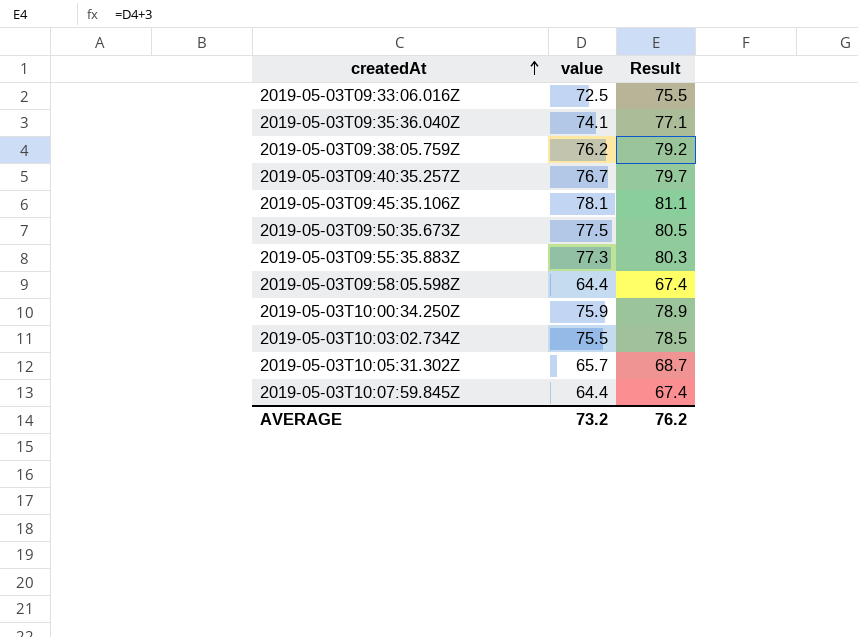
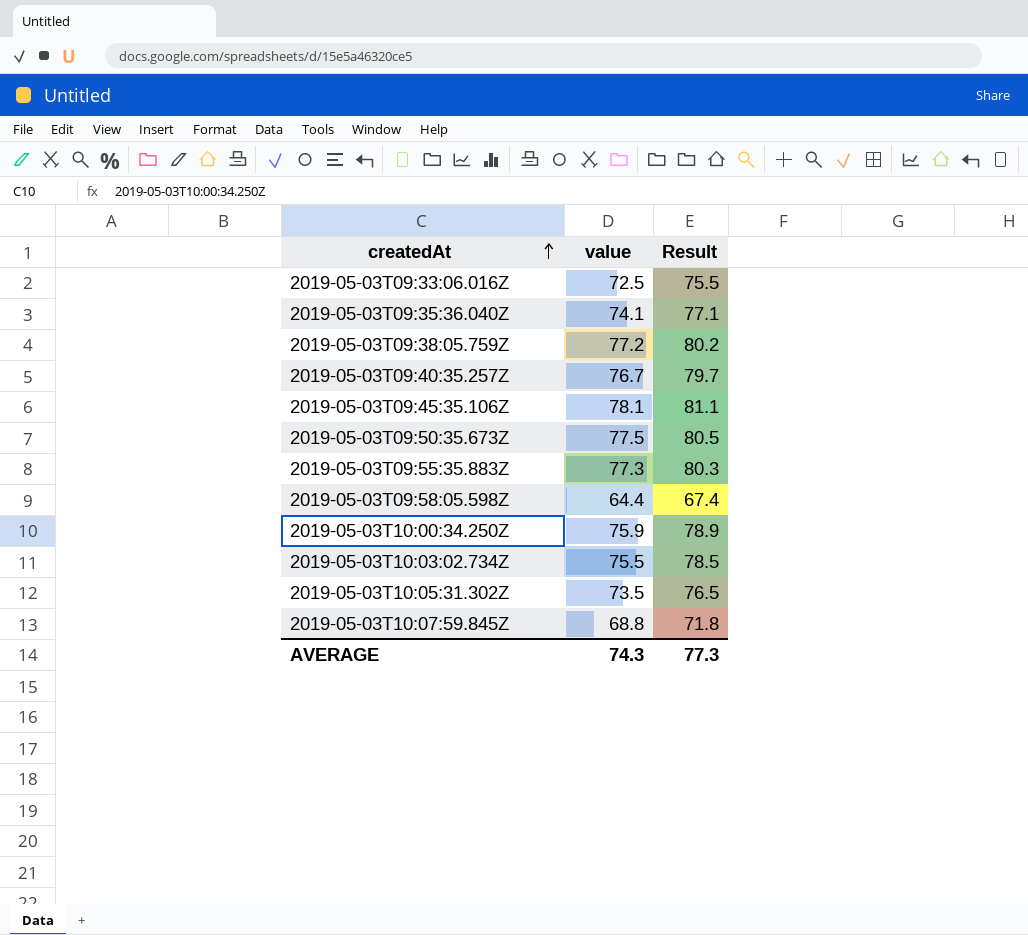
2019-05-03T09:38:05.759Z | value: 76.2 -> 77.2
2019-05-03T09:38:05.759Z | Result: 79.2 -> 80.2
2019-05-03T10:05:31.302Z | value: 65.7 -> 73.5
2019-05-03T10:05:31.302Z | Result: 68.7 -> 76.5
2019-05-03T10:07:59.845Z | value: 64.4 -> 68.8
2019-05-03T10:07:59.845Z | Result: 67.4 -> 71.8
AVERAGE | value: 73.2 -> 74.3
AVERAGE | Result: 76.2 -> 77.3

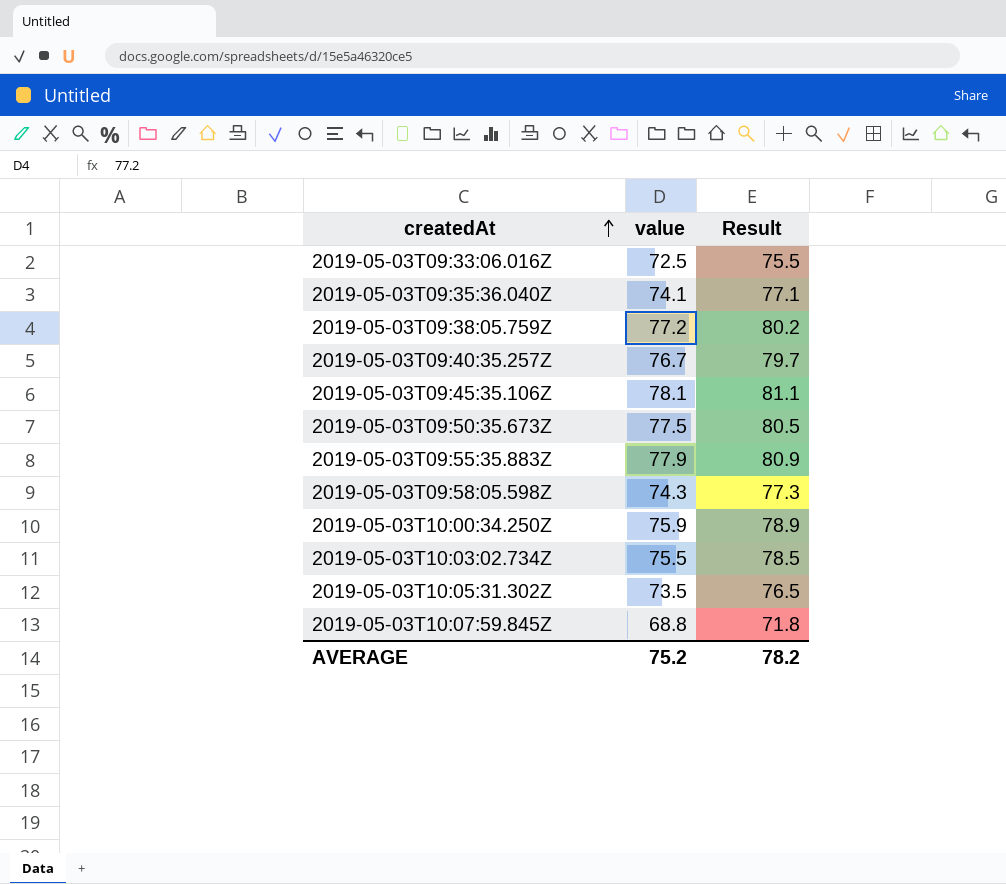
2019-05-03T09:55:35.883Z | value: 77.3 -> 77.9
2019-05-03T09:55:35.883Z | Result: 80.3 -> 80.9
2019-05-03T09:58:05.598Z | value: 64.4 -> 74.3
2019-05-03T09:58:05.598Z | Result: 67.4 -> 77.3
AVERAGE | value: 74.3 -> 75.2
AVERAGE | Result: 77.3 -> 78.2

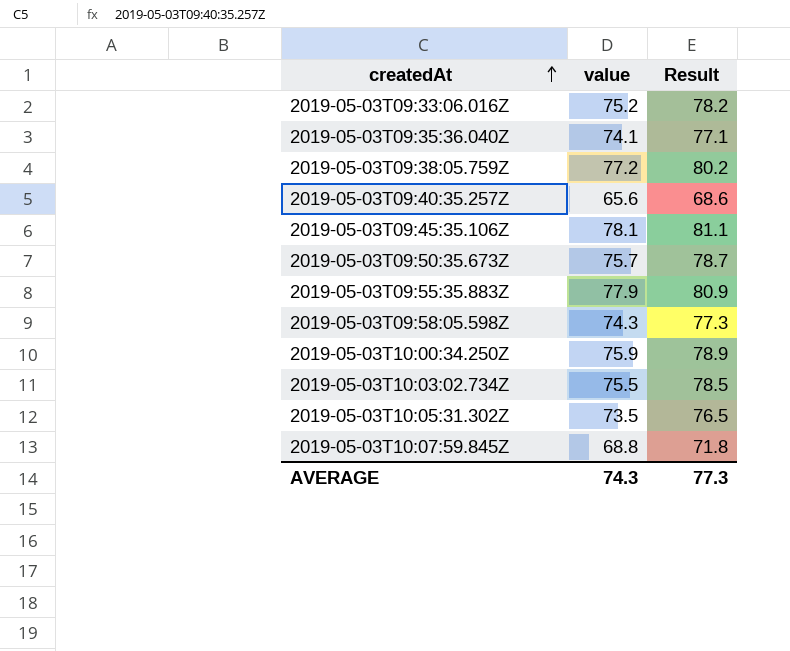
2019-05-03T09:33:06.016Z | value: 72.5 -> 75.2
2019-05-03T09:33:06.016Z | Result: 75.5 -> 78.2
2019-05-03T09:40:35.257Z | value: 76.7 -> 65.6
2019-05-03T09:40:35.257Z | Result: 79.7 -> 68.6
2019-05-03T09:50:35.673Z | value: 77.5 -> 75.7
2019-05-03T09:50:35.673Z | Result: 80.5 -> 78.7
AVERAGE | value: 75.2 -> 74.3
AVERAGE | Result: 78.2 -> 77.3

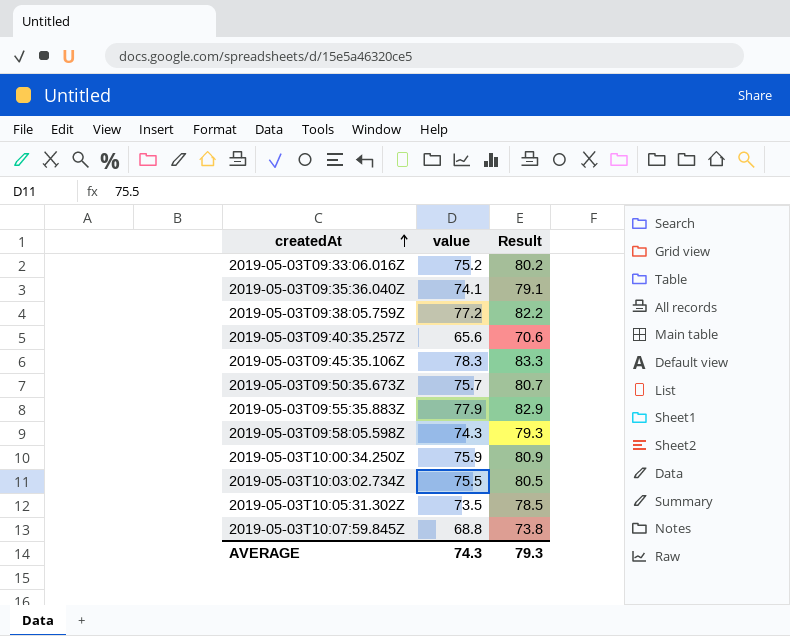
column Result | formula: [value] + 3 -> [value] + 5
2019-05-03T09:45:35.106Z | value: 78.1 -> 78.3
AVERAGE | Result: 77.3 -> 79.3

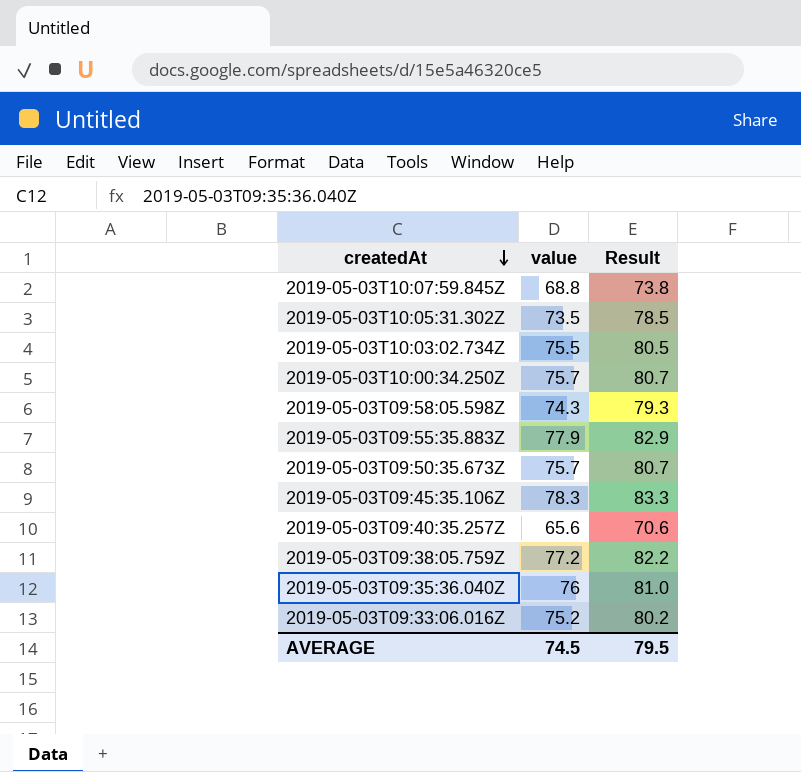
row order: createdAt ascending -> createdAt descending
2019-05-03T10:00:34.250Z | value: 75.9 -> 75.7
2019-05-03T10:00:34.250Z | Result: 80.9 -> 80.7
2019-05-03T09:35:36.040Z | value: 74.1 -> 76
2019-05-03T09:35:36.040Z | Result: 79.1 -> 81.0
AVERAGE | value: 74.3 -> 74.5
AVERAGE | Result: 79.3 -> 79.5

